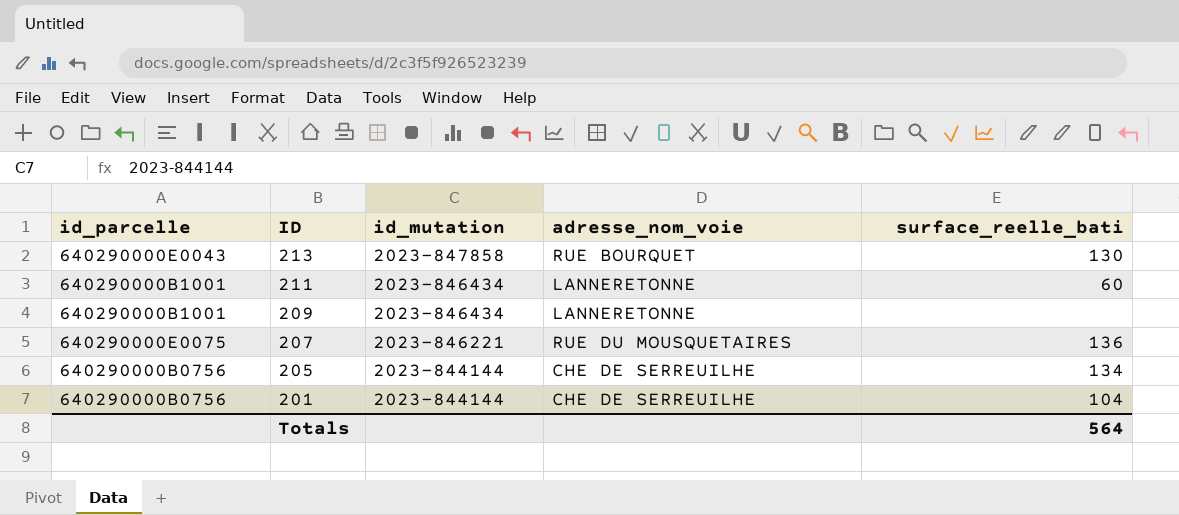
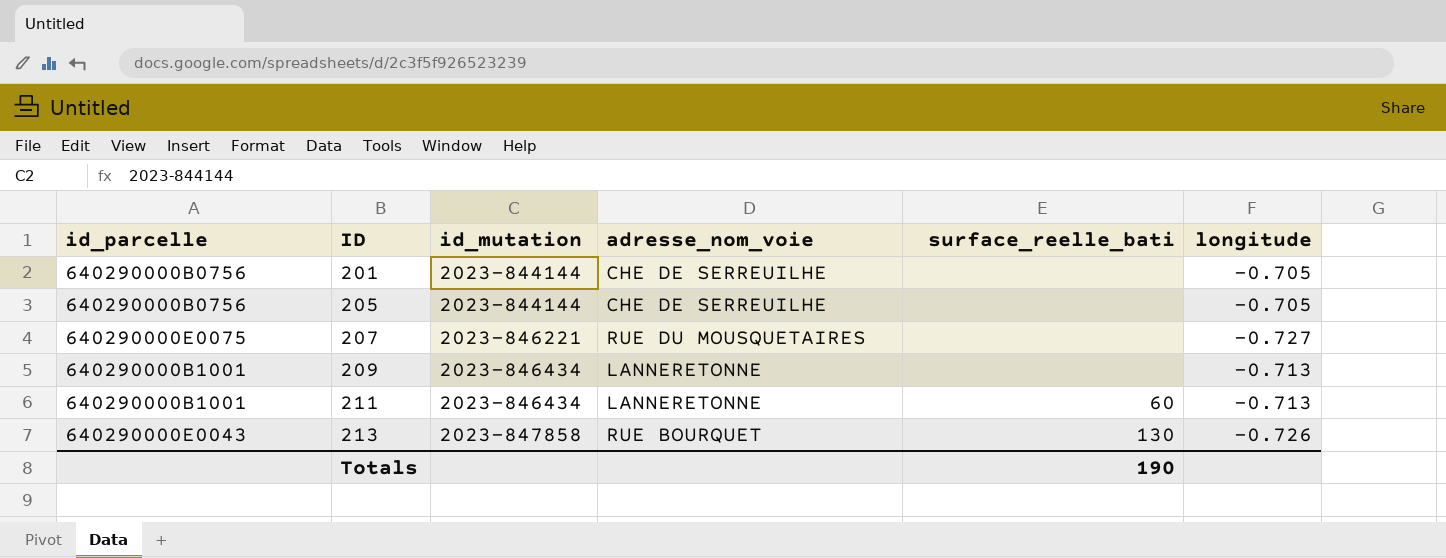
row order: ID descending -> ID ascending
column longitude | position: none -> 6
201 | surface_reelle_bati: 104 -> none
205 | surface_reelle_bati: 134 -> none
207 | surface_reelle_bati: 136 -> none
Totals | surface_reelle_bati: 564 -> 190

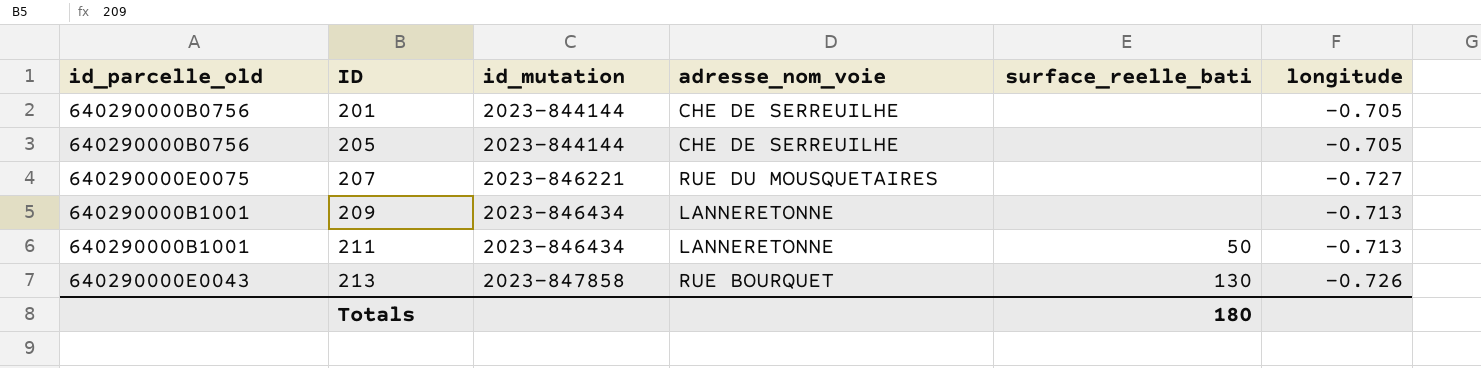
column name: id_parcelle -> id_parcelle_old
211 | surface_reelle_bati: 60 -> 50
Totals | surface_reelle_bati: 190 -> 180

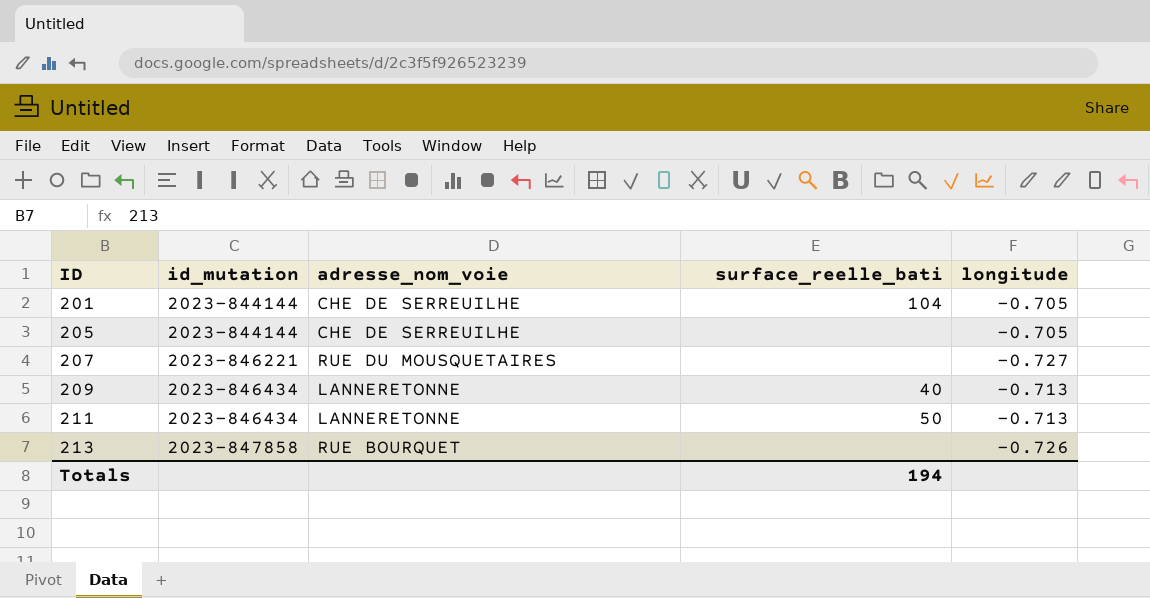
column id_parcelle_old | position: 1 -> none
201 | surface_reelle_bati: none -> 104
209 | surface_reelle_bati: none -> 40
213 | surface_reelle_bati: 130 -> none
Totals | surface_reelle_bati: 180 -> 194

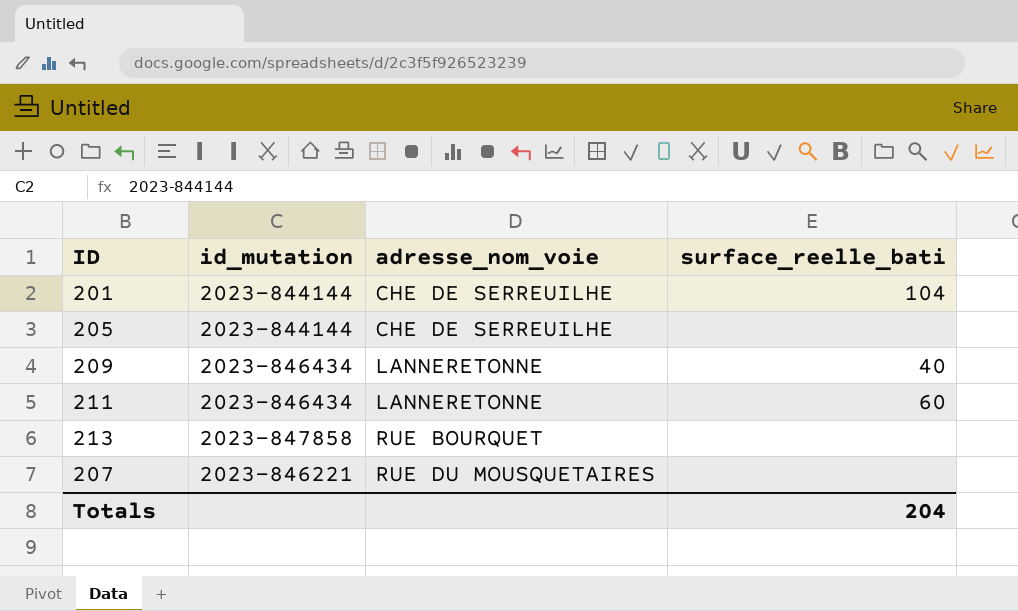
row order: ID ascending -> adresse_nom_voie ascending
column longitude | position: 5 -> none
211 | surface_reelle_bati: 50 -> 60
Totals | surface_reelle_bati: 194 -> 204

